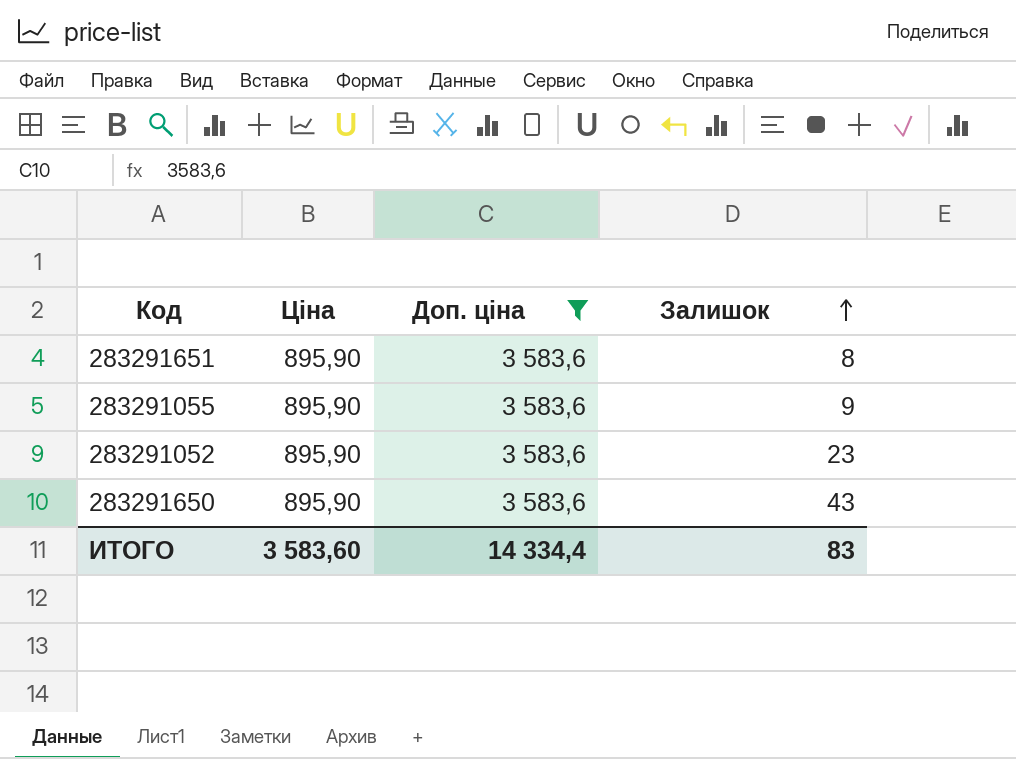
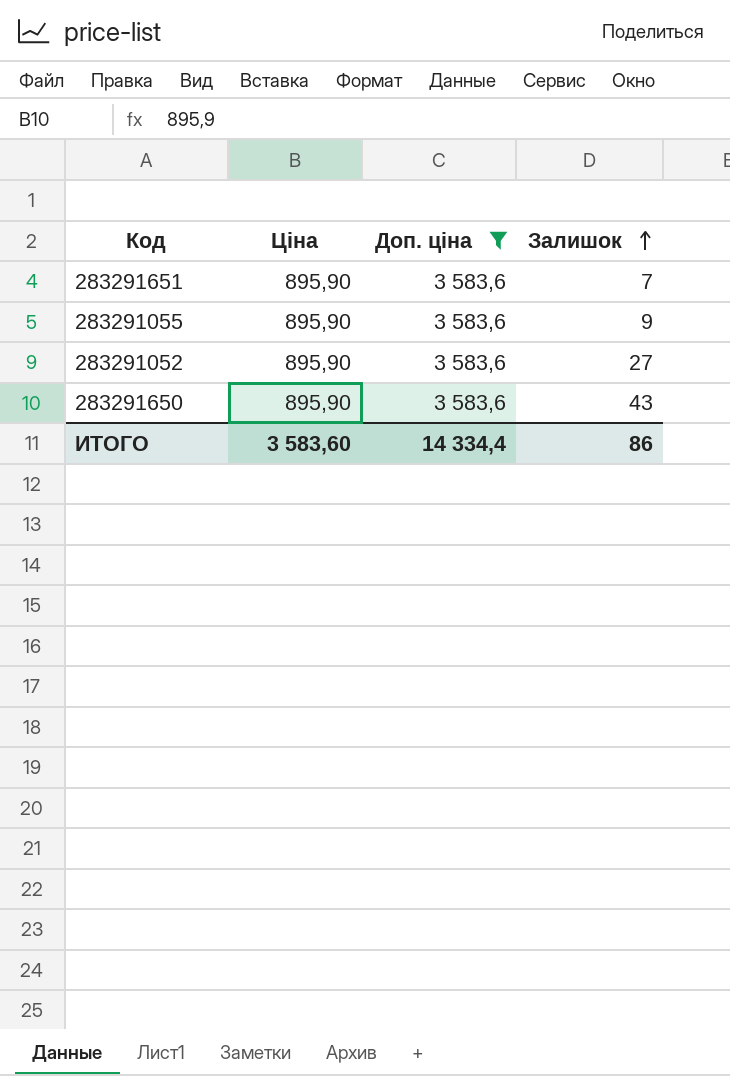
283291651 | Залишок: 8 -> 7
283291052 | Залишок: 23 -> 27
ИТОГО | Залишок: 83 -> 86

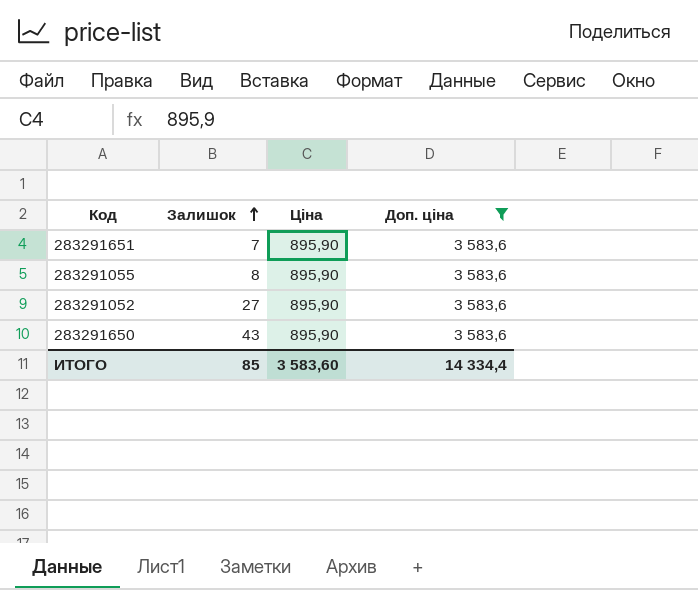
column Залишок | position: 4 -> 2
283291055 | Залишок: 9 -> 8
ИТОГО | Залишок: 86 -> 85

